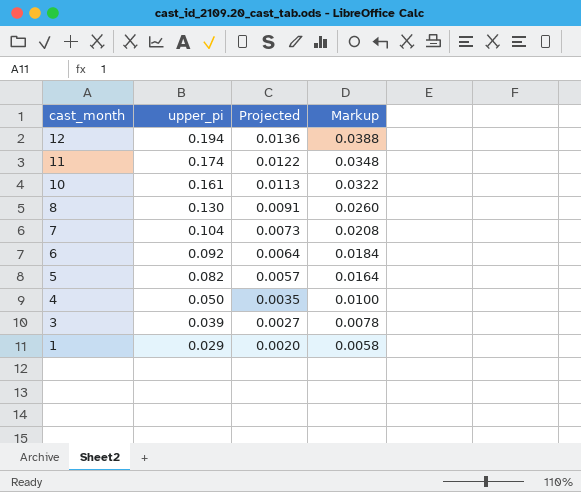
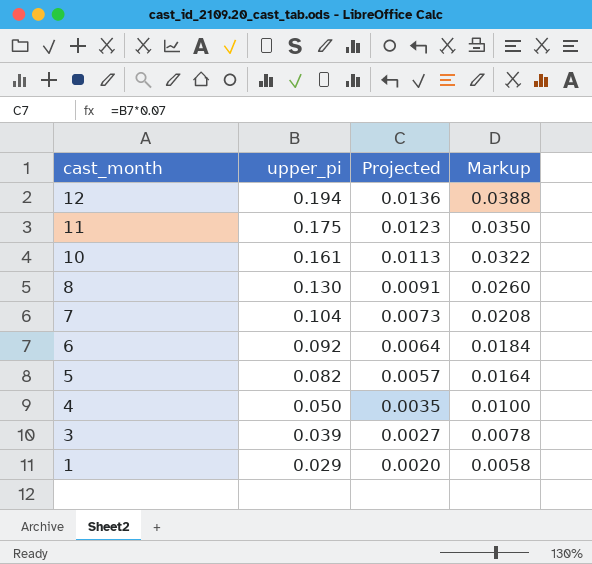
11 | upper_pi: 0.174 -> 0.175
11 | Projected: 0.0122 -> 0.0123
11 | Markup: 0.0348 -> 0.0350

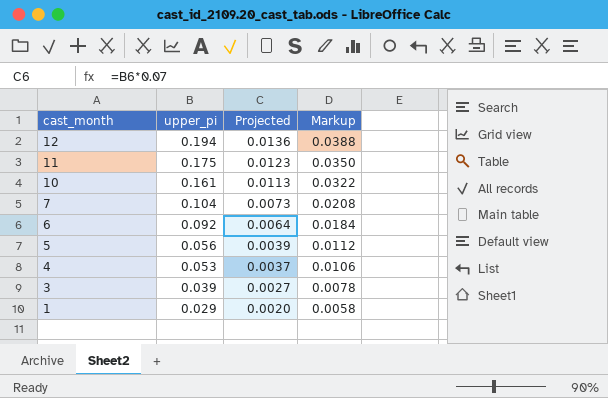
row 8: 0.130 | 0.0091 | 0.0260 -> none
5 | upper_pi: 0.082 -> 0.056
5 | Projected: 0.0057 -> 0.0039
5 | Markup: 0.0164 -> 0.0112
4 | upper_pi: 0.050 -> 0.053
4 | Projected: 0.0035 -> 0.0037
4 | Markup: 0.0100 -> 0.0106

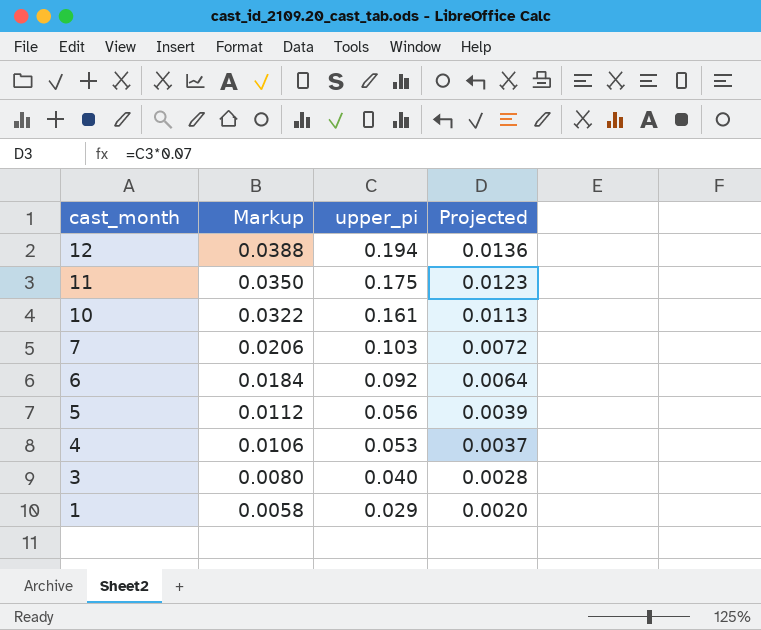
column Markup | position: 4 -> 2
7 | Markup: 0.0208 -> 0.0206
7 | upper_pi: 0.104 -> 0.103
7 | Projected: 0.0073 -> 0.0072
3 | Markup: 0.0078 -> 0.0080
3 | upper_pi: 0.039 -> 0.040
3 | Projected: 0.0027 -> 0.0028

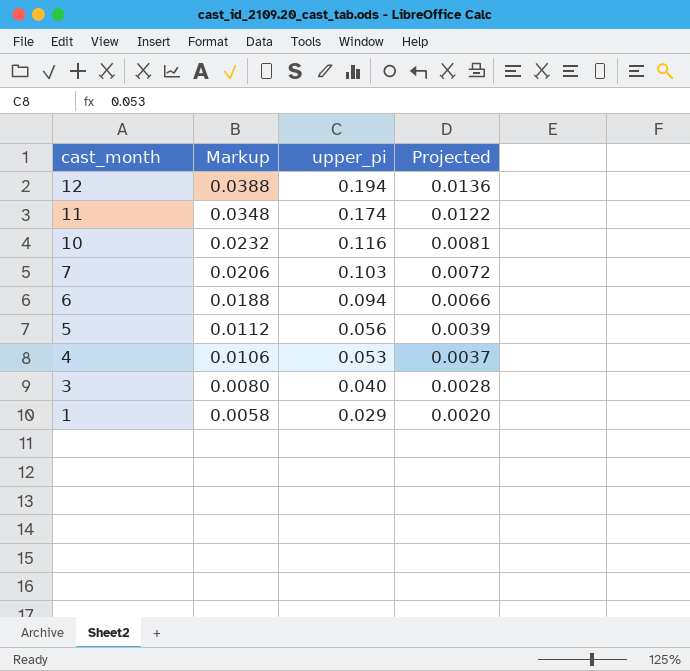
11 | Markup: 0.0350 -> 0.0348
11 | upper_pi: 0.175 -> 0.174
11 | Projected: 0.0123 -> 0.0122
10 | Markup: 0.0322 -> 0.0232
10 | upper_pi: 0.161 -> 0.116
10 | Projected: 0.0113 -> 0.0081
6 | Markup: 0.0184 -> 0.0188
6 | upper_pi: 0.092 -> 0.094
6 | Projected: 0.0064 -> 0.0066

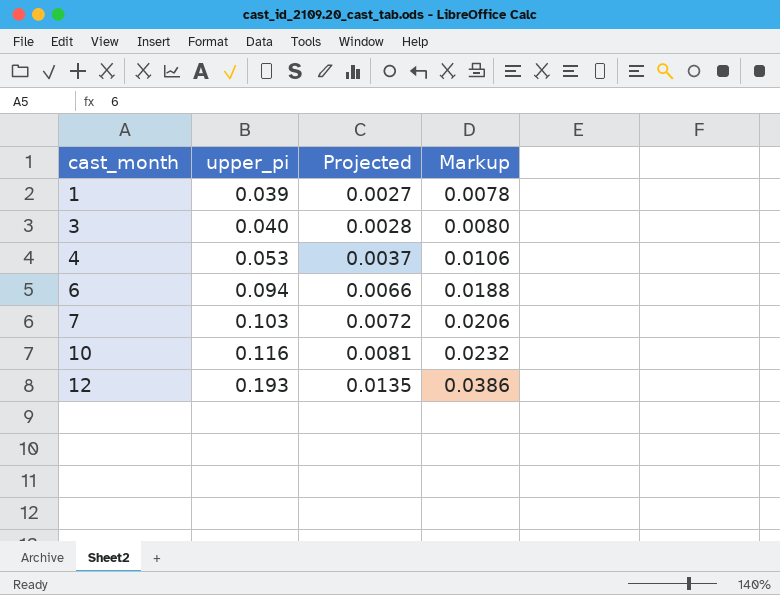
row order: cast_month descending -> cast_month ascending
column Markup | position: 2 -> 4
row 11: 0.0348 | 0.174 | 0.0122 -> none
row 5: 0.0112 | 0.056 | 0.0039 -> none
1 | upper_pi: 0.029 -> 0.039
1 | Projected: 0.0020 -> 0.0027
1 | Markup: 0.0058 -> 0.0078
12 | upper_pi: 0.194 -> 0.193
12 | Projected: 0.0136 -> 0.0135
12 | Markup: 0.0388 -> 0.0386

